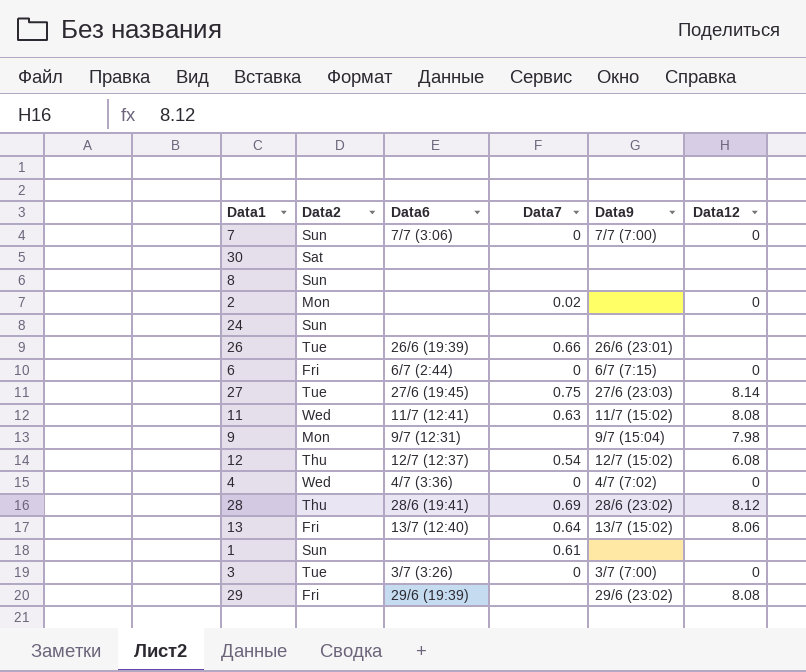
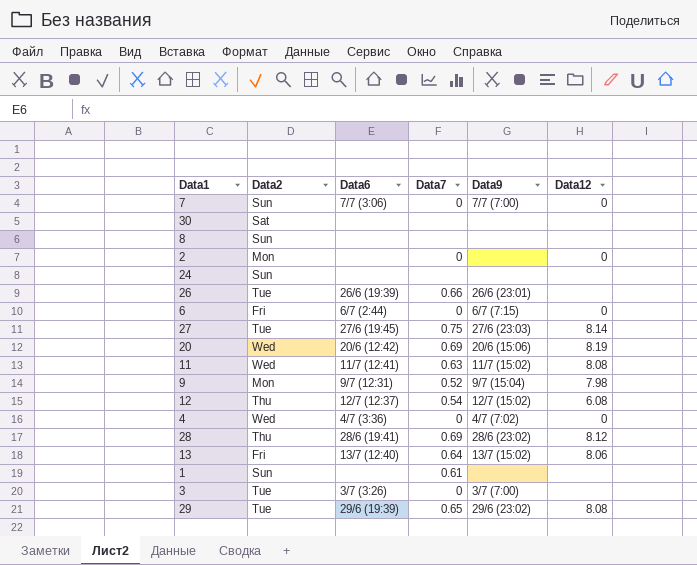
2 | Data7: 0.02 -> 0
row 20: none -> Wed | 20/6 (12:42) | 0.69 | 20/6 (15:06) | 8.19
9 | Data7: none -> 0.52
3 | Data12: 0 -> none
29 | Data2: Fri -> Tue
29 | Data7: none -> 0.65

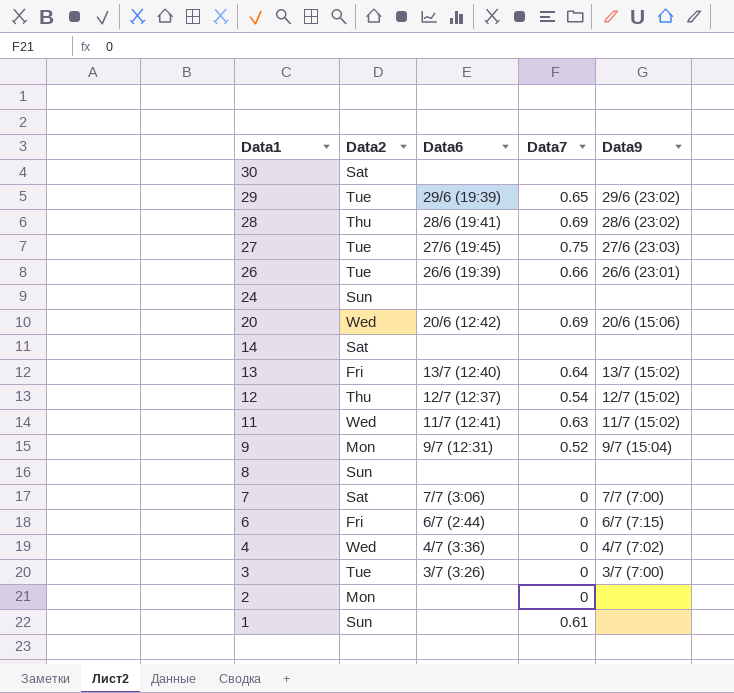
row order: none -> Data1 descending
column Data12 | position: 6 -> none
row 14: none -> Sat | none | none | none
7 | Data2: Sun -> Sat

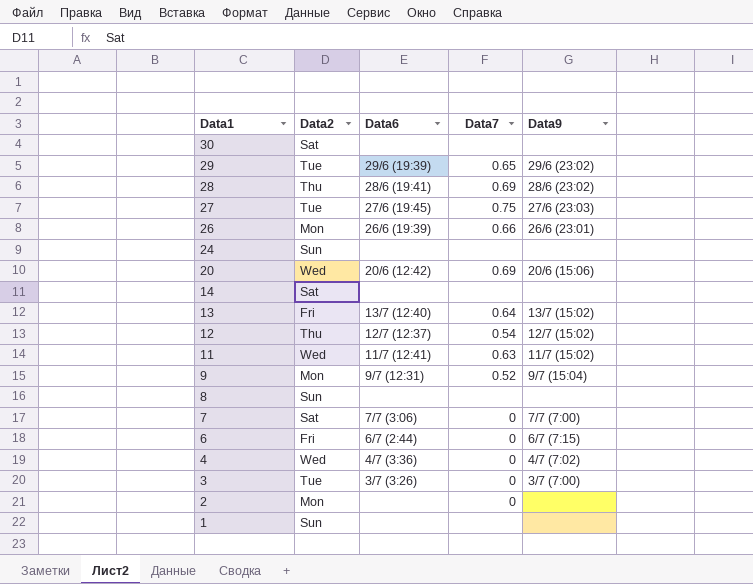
26 | Data2: Tue -> Mon
1 | Data7: 0.61 -> none

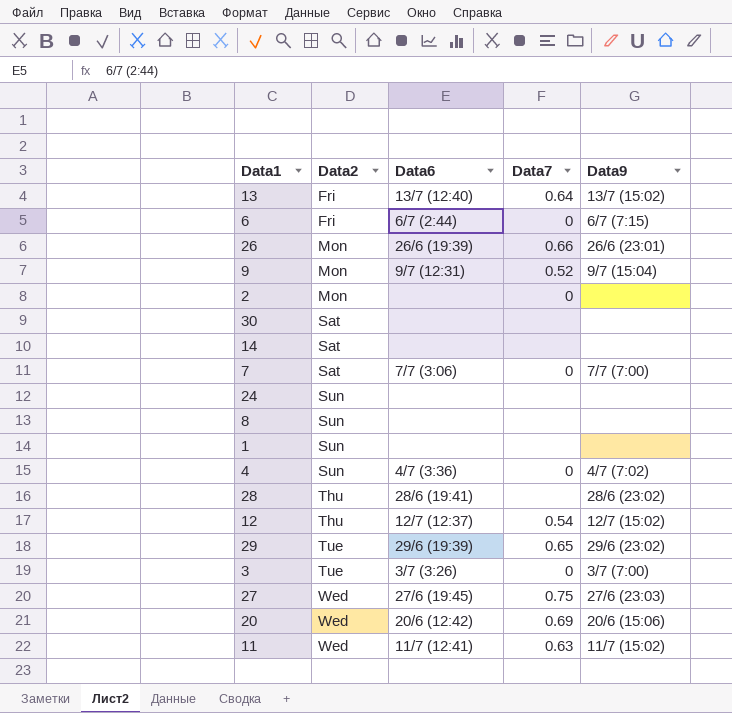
row order: Data1 descending -> Data2 ascending
4 | Data2: Wed -> Sun
28 | Data7: 0.69 -> none
27 | Data2: Tue -> Wed

